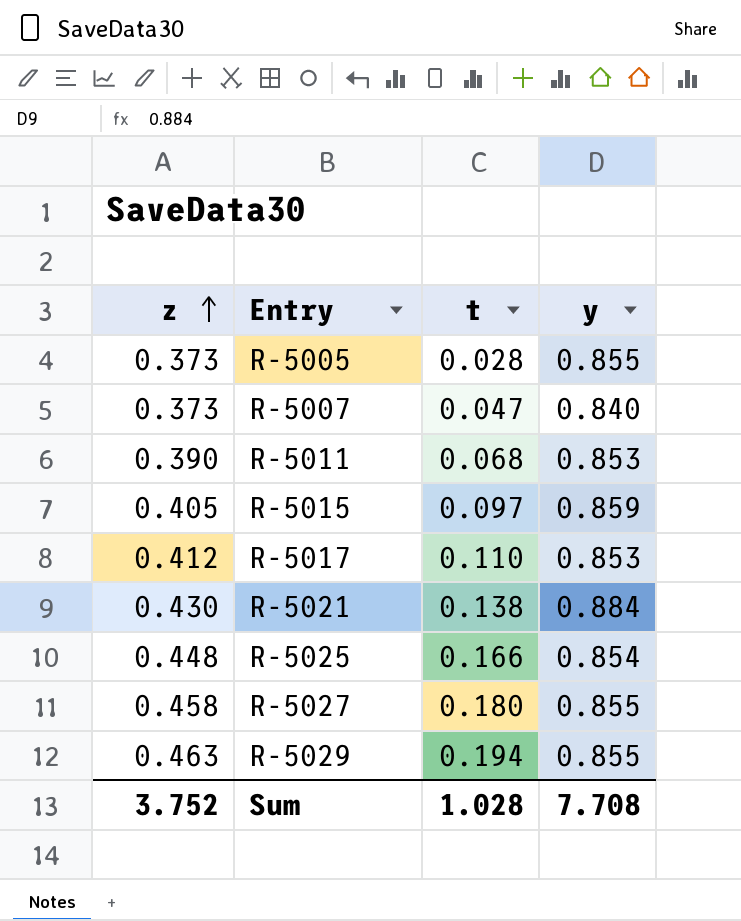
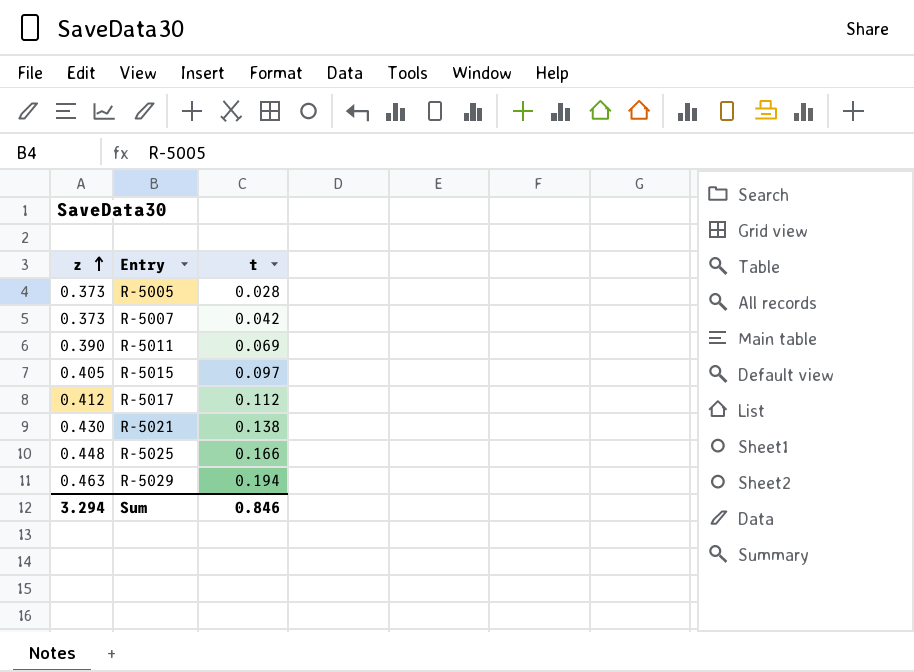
column y | position: 4 -> none
row R-5027: 0.458 | 0.180 | 0.855 -> none
R-5007 | t: 0.047 -> 0.042
R-5011 | t: 0.068 -> 0.069
R-5017 | t: 0.110 -> 0.112
Sum | z: 3.752 -> 3.294
Sum | t: 1.028 -> 0.846

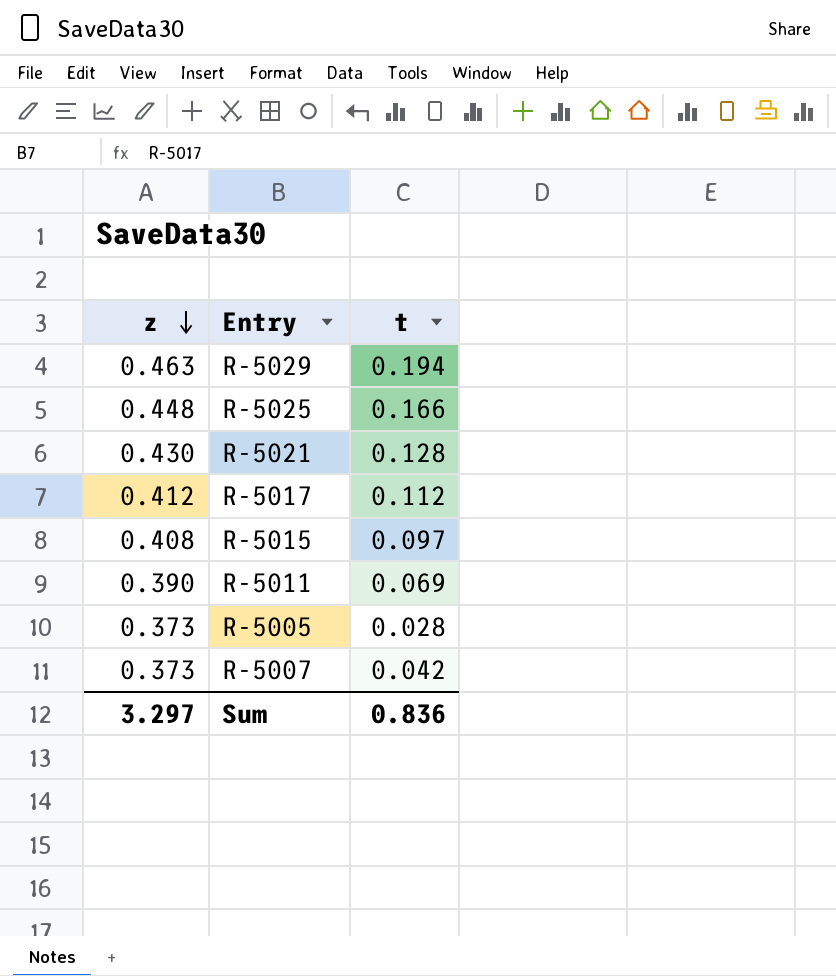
row order: z ascending -> z descending
R-5021 | t: 0.138 -> 0.128
R-5015 | z: 0.405 -> 0.408
Sum | z: 3.294 -> 3.297
Sum | t: 0.846 -> 0.836

